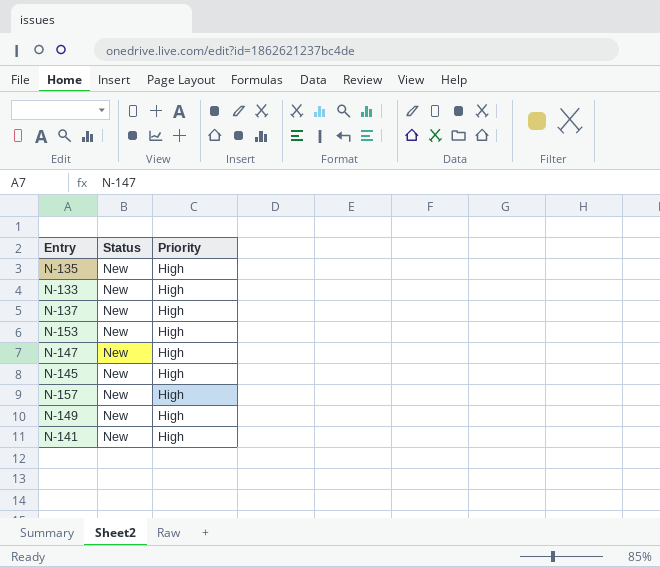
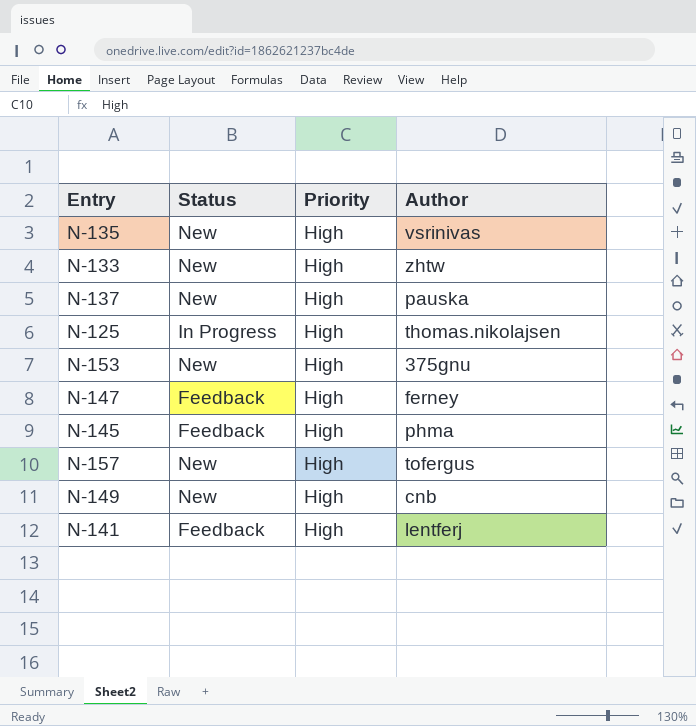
column Author | position: none -> 4
row N-125: none -> In Progress | High | thomas.nikolajsen
N-147 | Status: New -> Feedback
N-145 | Status: New -> Feedback
N-141 | Status: New -> Feedback

